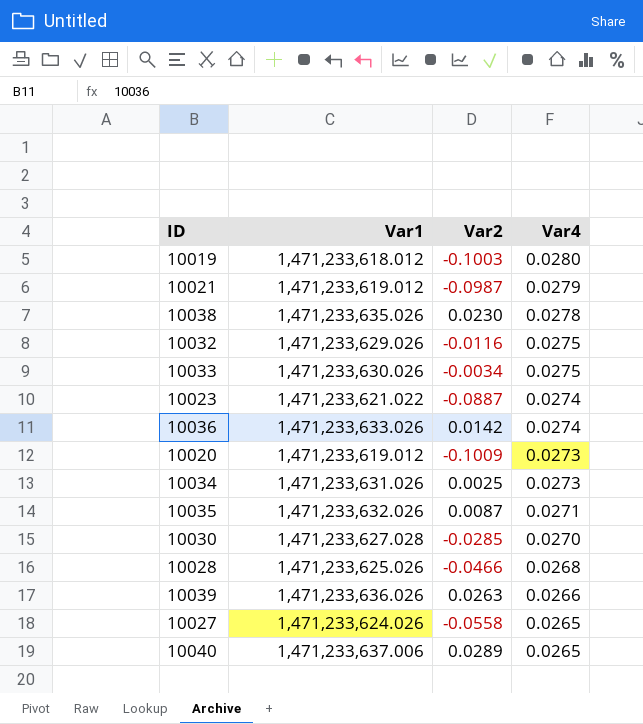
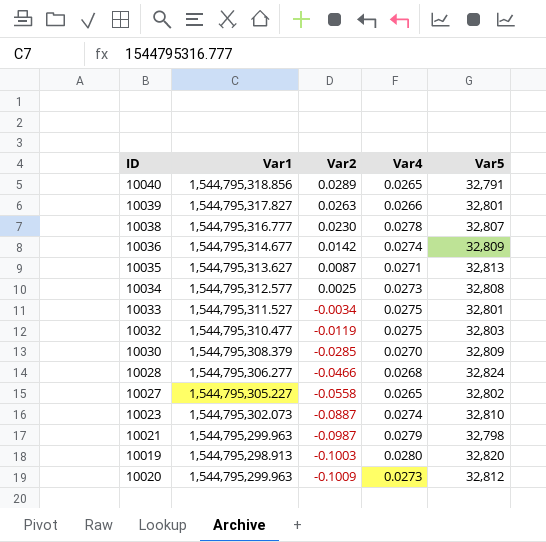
row order: Var4 descending -> Var2 descending
column Var5 | position: none -> 5
10040 | Var1: 1,471,233,637.006 -> 1,544,795,318.856
10039 | Var1: 1,471,233,636.026 -> 1,544,795,317.827
10038 | Var1: 1,471,233,635.026 -> 1,544,795,316.777
10036 | Var1: 1,471,233,633.026 -> 1,544,795,314.677
10035 | Var1: 1,471,233,632.026 -> 1,544,795,313.627
10034 | Var1: 1,471,233,631.026 -> 1,544,795,312.577
10033 | Var1: 1,471,233,630.026 -> 1,544,795,311.527
10032 | Var1: 1,471,233,629.026 -> 1,544,795,310.477
10032 | Var2: -0.0116 -> -0.0119
10030 | Var1: 1,471,233,627.028 -> 1,544,795,308.379
10028 | Var1: 1,471,233,625.026 -> 1,544,795,306.277
10027 | Var1: 1,471,233,624.026 -> 1,544,795,305.227
10023 | Var1: 1,471,233,621.022 -> 1,544,795,302.073
10021 | Var1: 1,471,233,619.012 -> 1,544,795,299.963
10019 | Var1: 1,471,233,618.012 -> 1,544,795,298.913
10020 | Var1: 1,471,233,619.012 -> 1,544,795,299.963

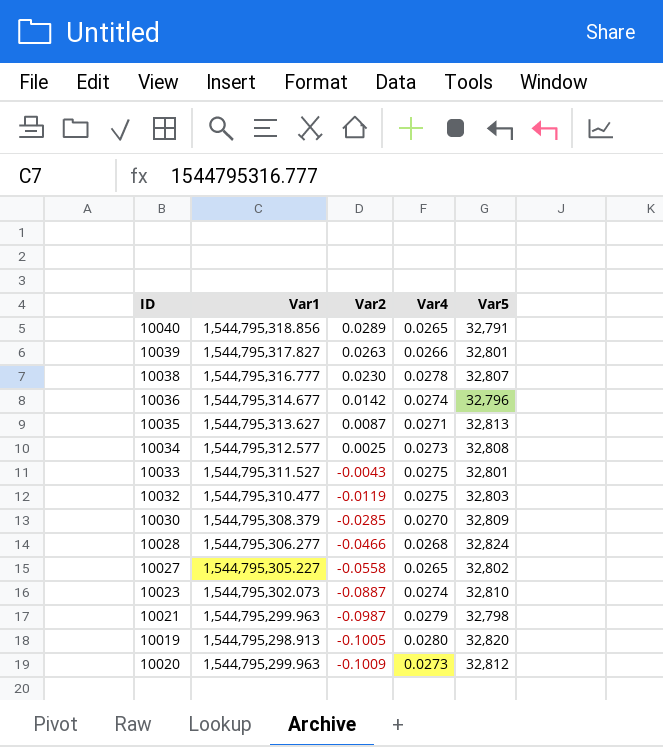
10036 | Var5: 32,809 -> 32,796
10033 | Var2: -0.0034 -> -0.0043
10019 | Var2: -0.1003 -> -0.1005

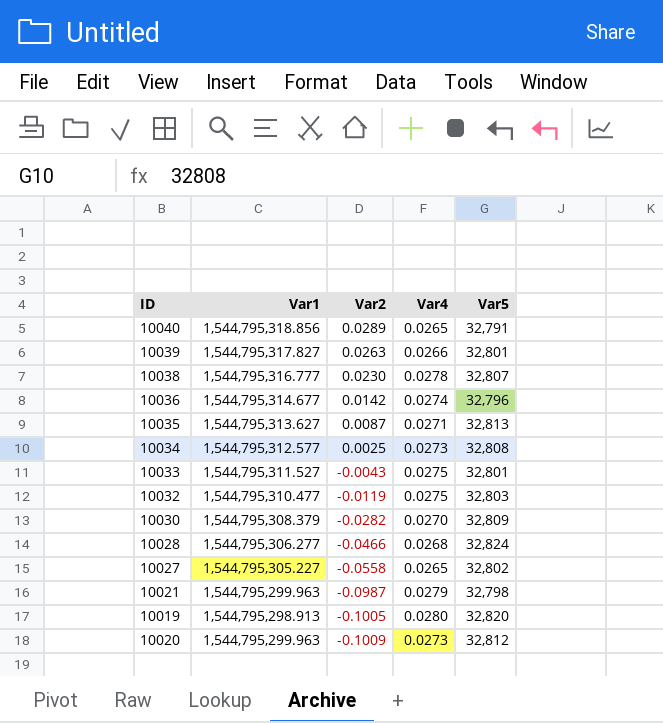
row 10023: 1,544,795,302.073 | -0.0887 | 0.0274 | 32,810 -> none
10030 | Var2: -0.0285 -> -0.0282

